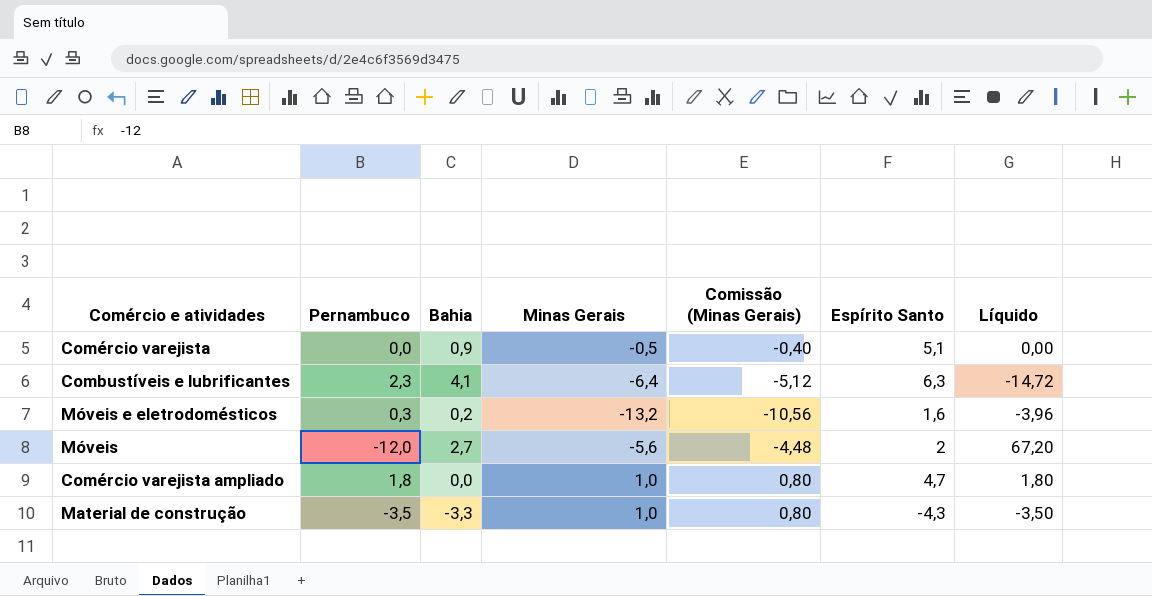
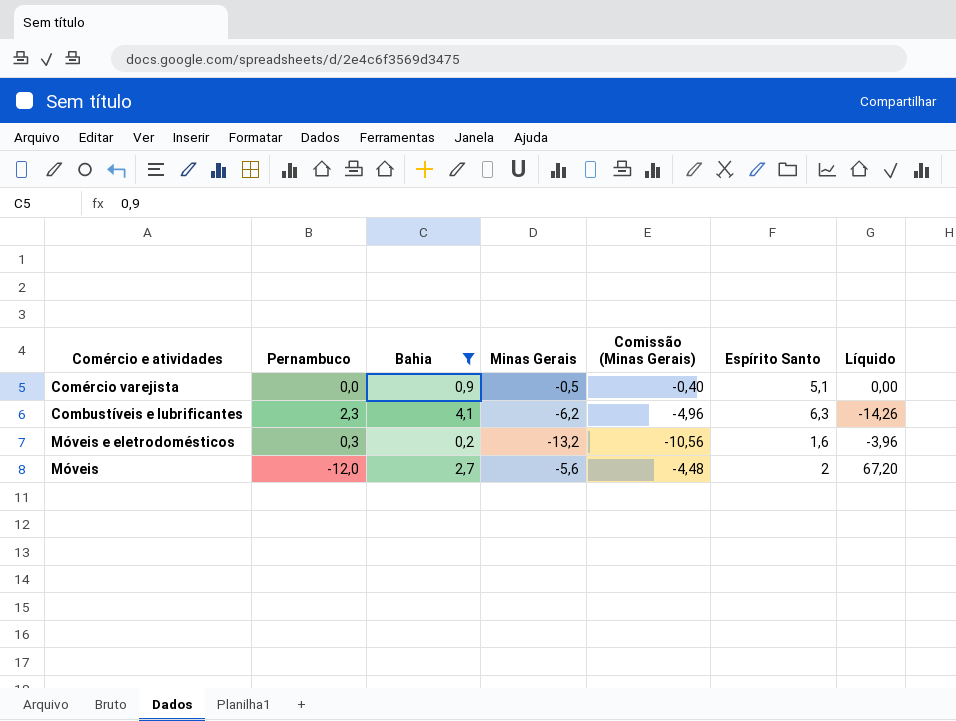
filter: none -> Bahia >= 0,2
Combustíveis e lubrificantes | Minas Gerais: -6,4 -> -6,2
Combustíveis e lubrificantes | Comissão (Minas Gerais): -5,12 -> -4,96
Combustíveis e lubrificantes | Líquido: -14,72 -> -14,26

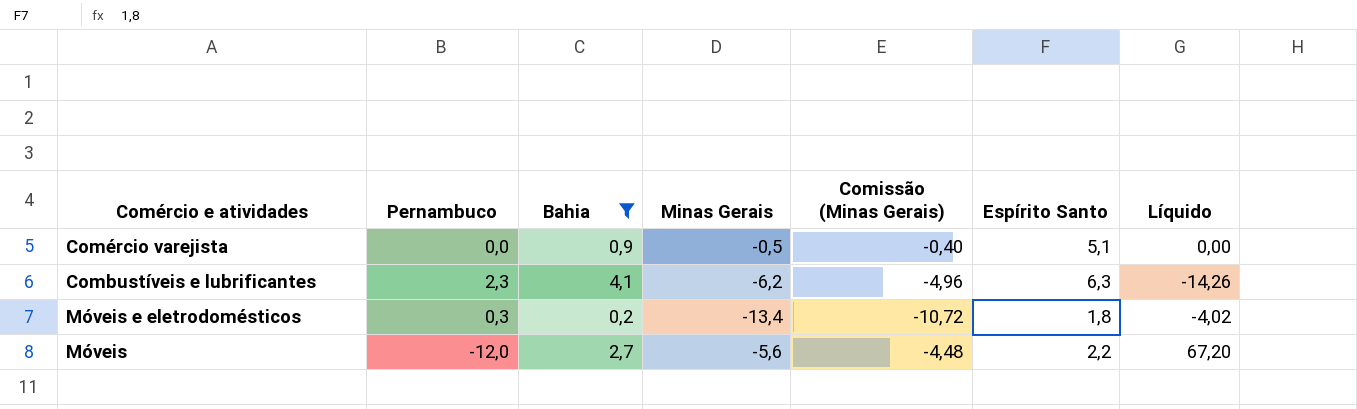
Móveis e eletrodomésticos | Minas Gerais: -13,2 -> -13,4
Móveis e eletrodomésticos | Comissão (Minas Gerais): -10,56 -> -10,72
Móveis e eletrodomésticos | Espírito Santo: 1,6 -> 1,8
Móveis e eletrodomésticos | Líquido: -3,96 -> -4,02
Móveis | Espírito Santo: 2 -> 2,2

